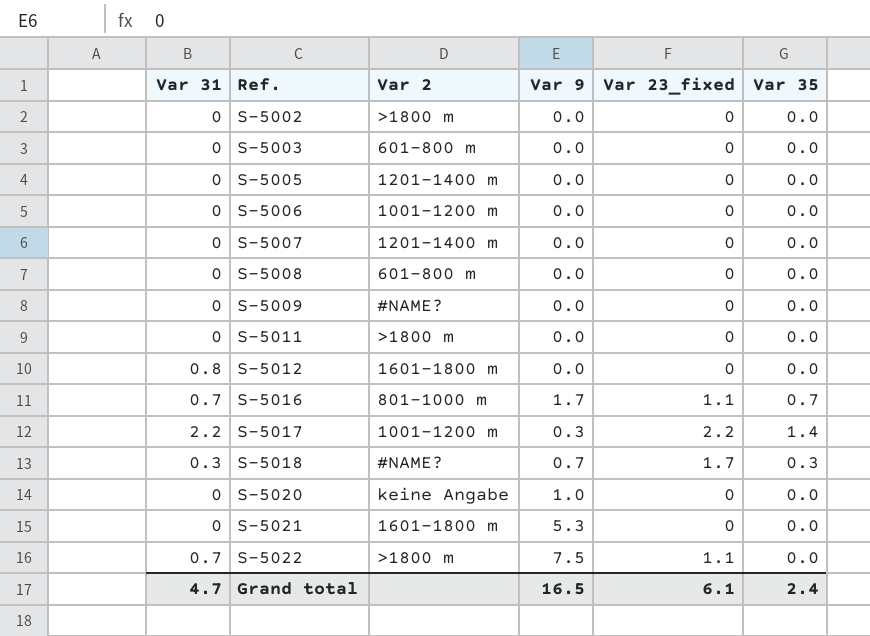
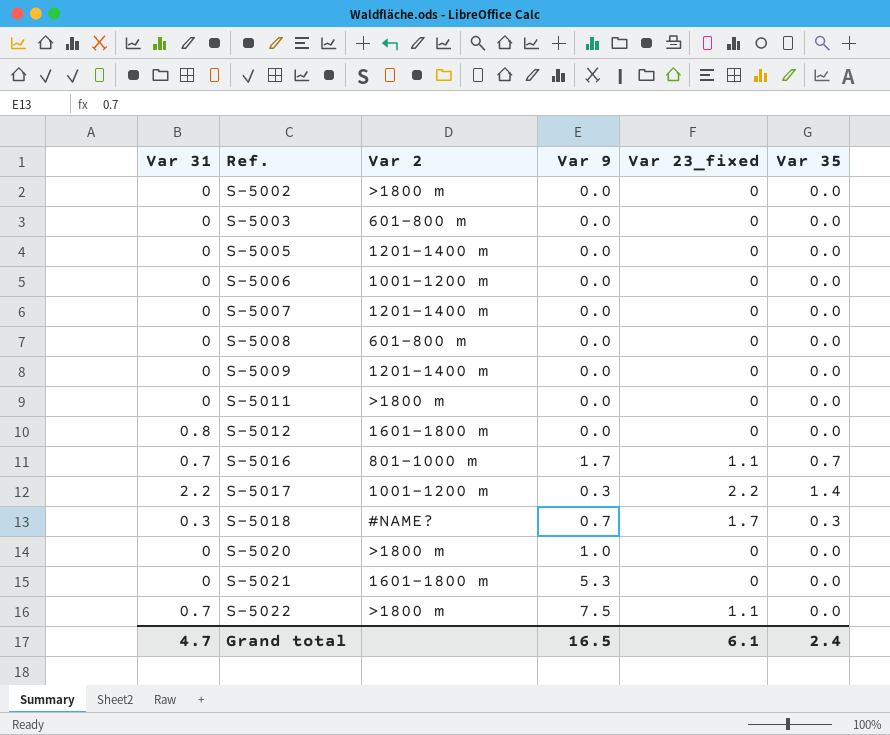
S-5009 | Var 2: #NAME? -> 1201-1400 m
S-5020 | Var 2: keine Angabe -> >1800 m

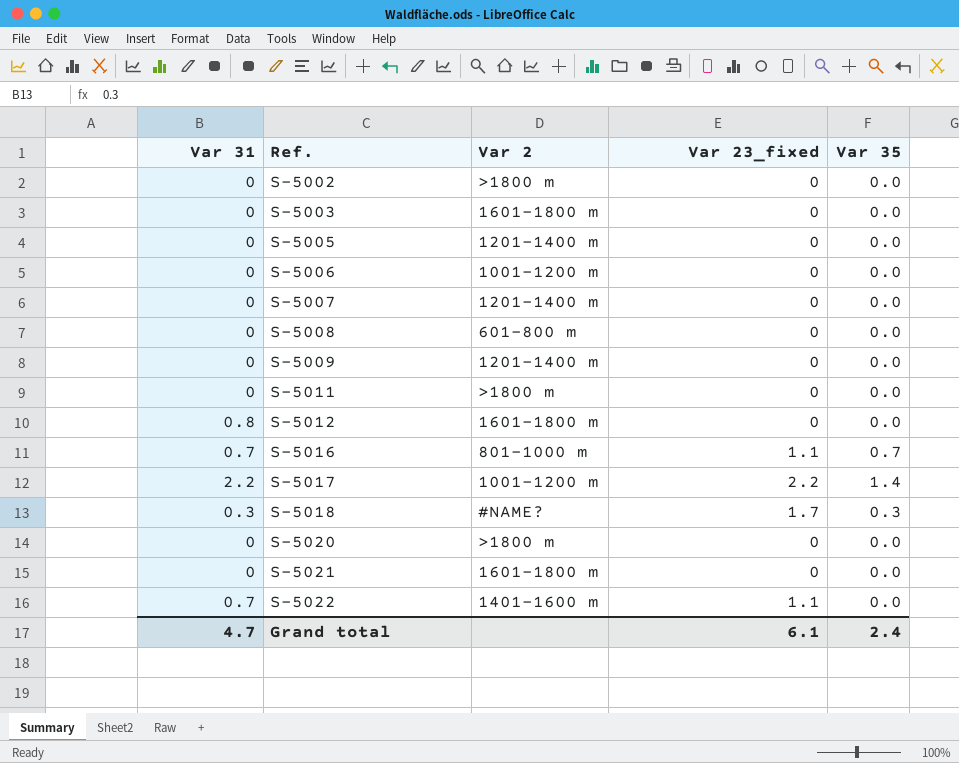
column Var 9 | position: 4 -> none
S-5003 | Var 2: 601-800 m -> 1601-1800 m
S-5022 | Var 2: >1800 m -> 1401-1600 m

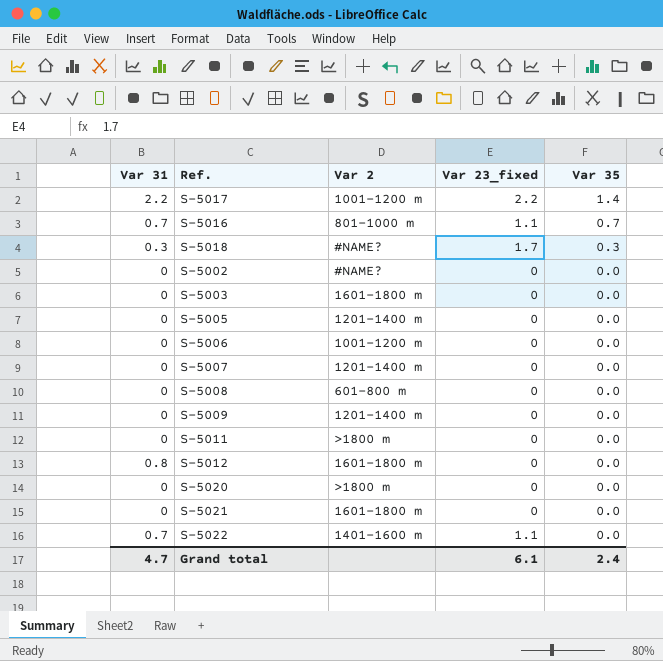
row order: Ref. ascending -> Var 35 descending
S-5002 | Var 2: >1800 m -> #NAME?

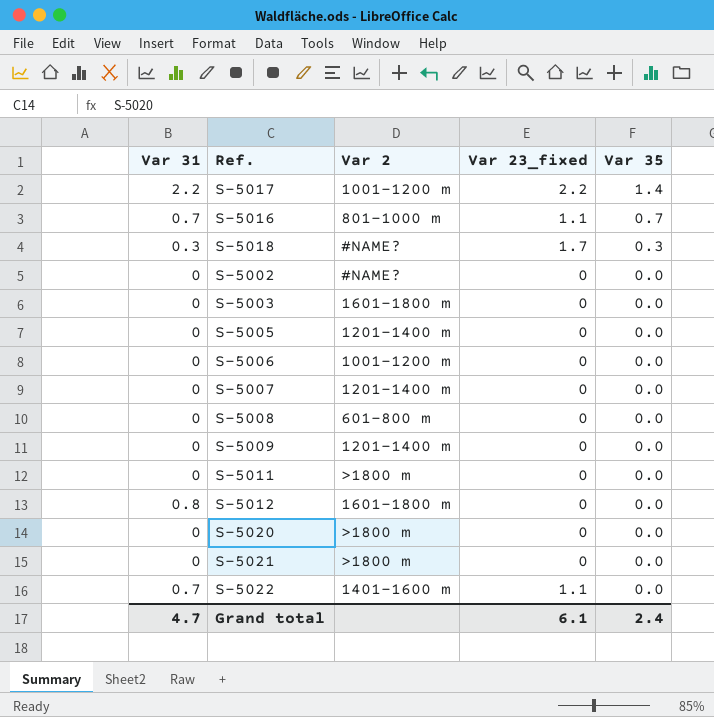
S-5021 | Var 2: 1601-1800 m -> >1800 m

